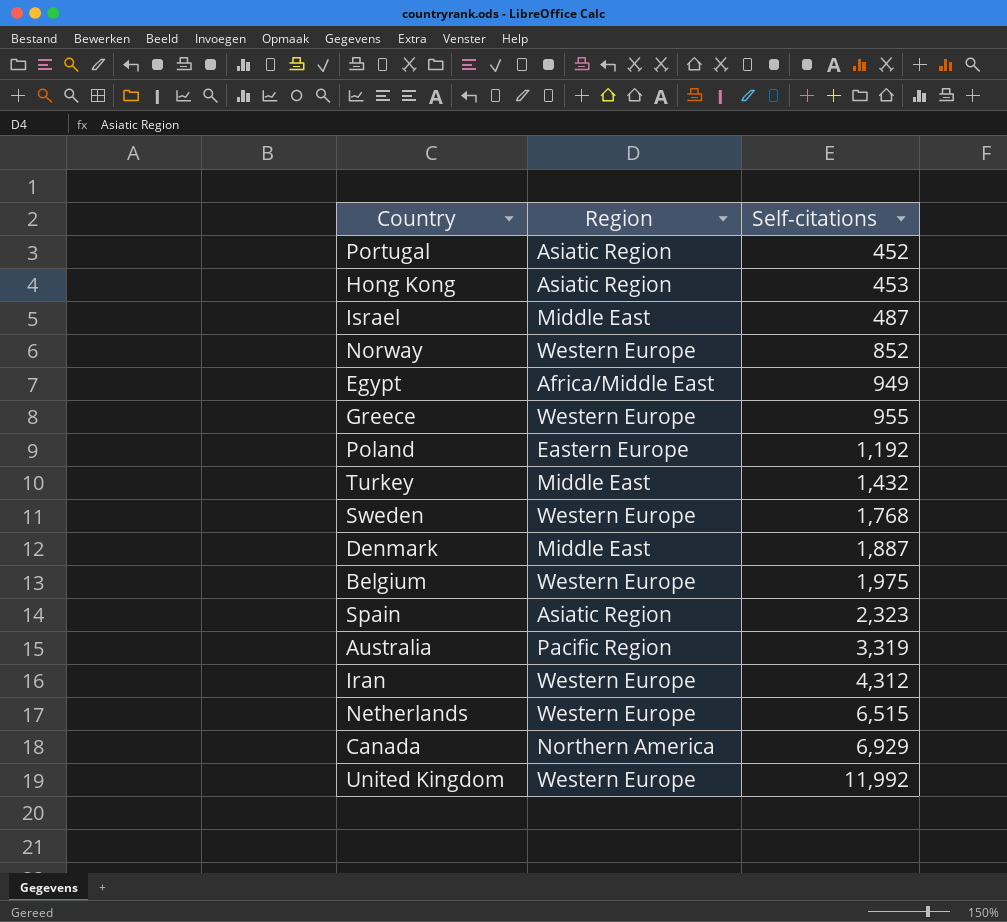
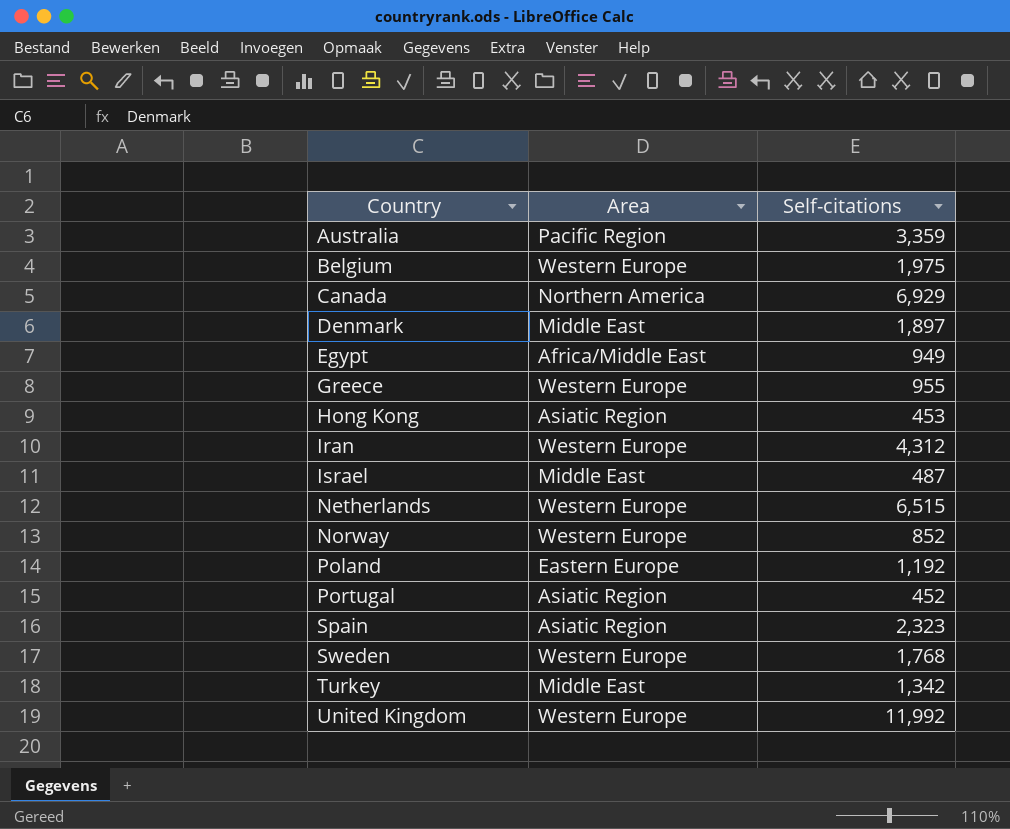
row order: Self-citations ascending -> Country ascending
column name: Region -> Area
Australia | Self-citations: 3,319 -> 3,359
Denmark | Self-citations: 1,887 -> 1,897
Turkey | Self-citations: 1,432 -> 1,342

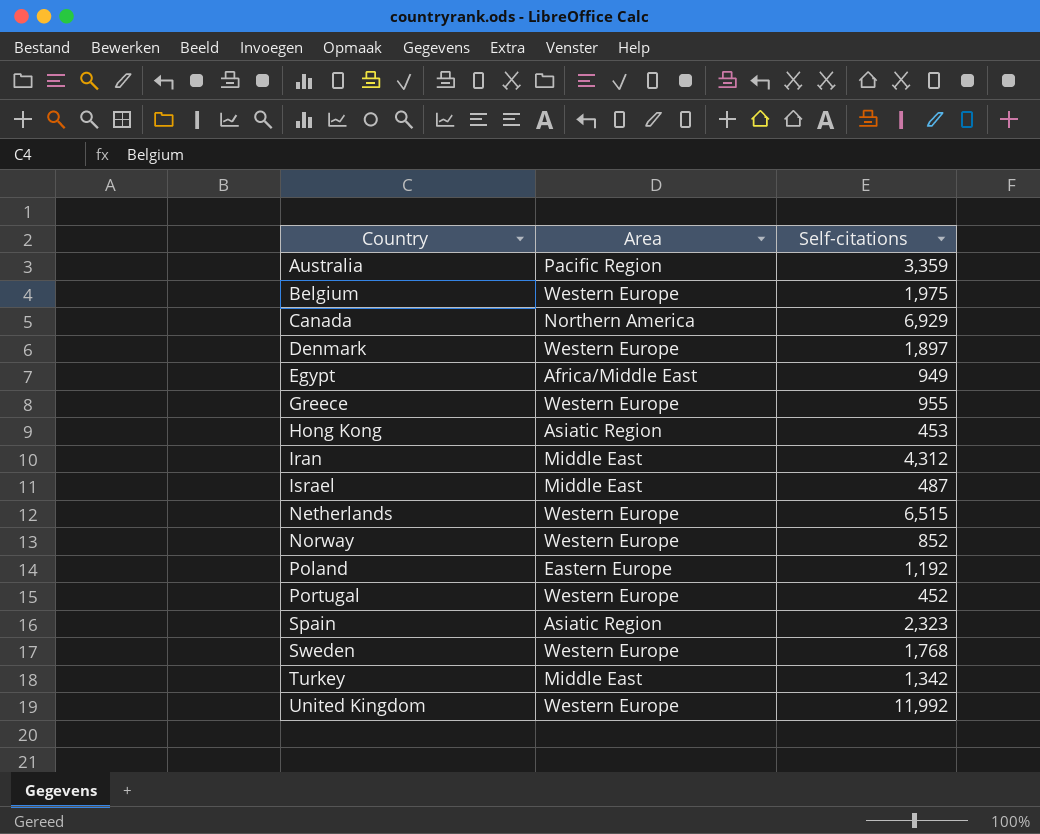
Denmark | Area: Middle East -> Western Europe
Iran | Area: Western Europe -> Middle East
Portugal | Area: Asiatic Region -> Western Europe

